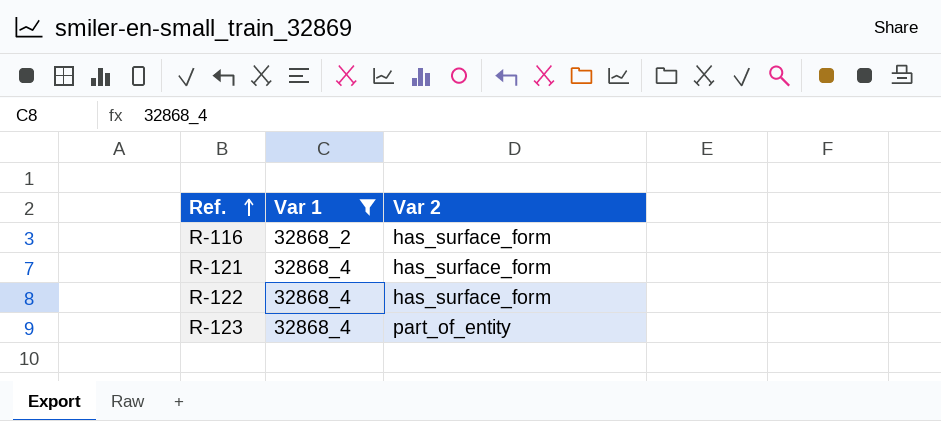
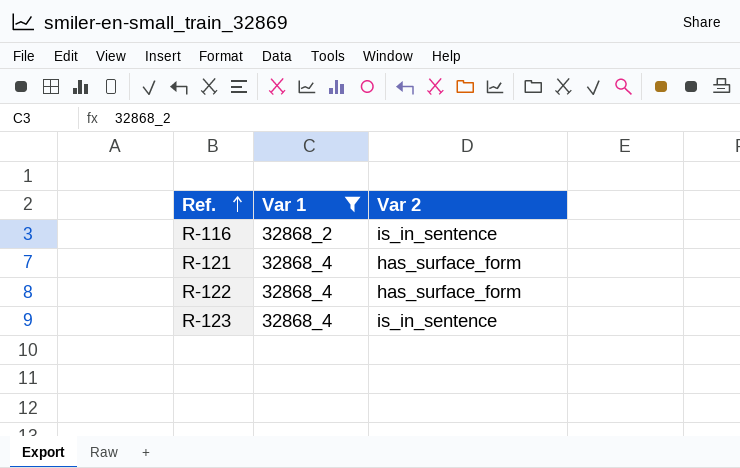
R-116 | Var 2: has_surface_form -> is_in_sentence
R-123 | Var 2: part_of_entity -> is_in_sentence

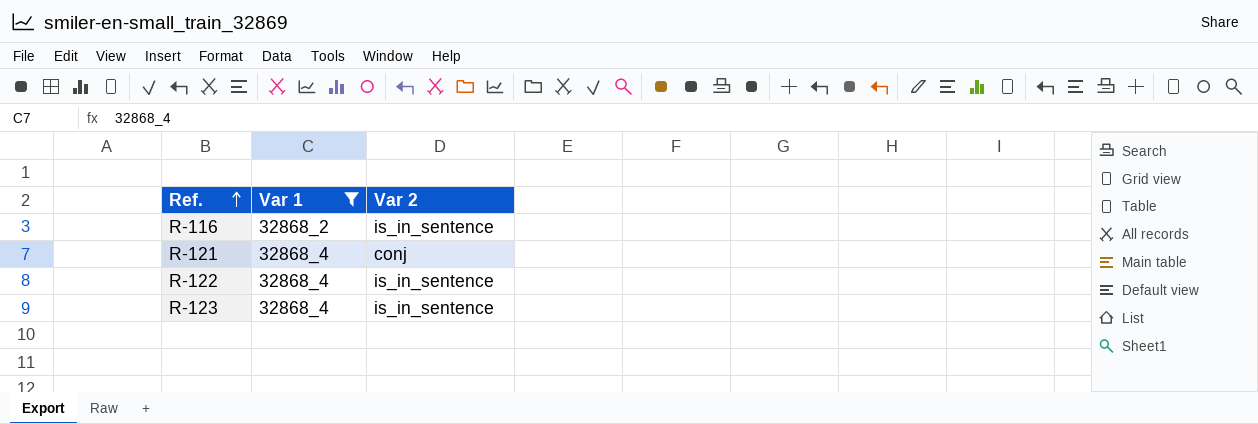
R-121 | Var 2: has_surface_form -> conj
R-122 | Var 2: has_surface_form -> is_in_sentence

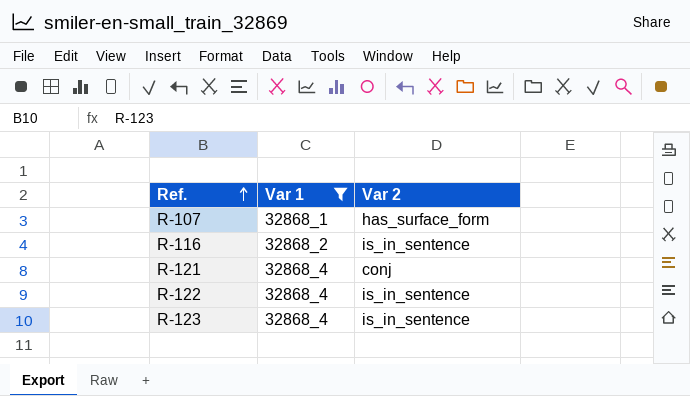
row R-107: none -> 32868_1 | has_surface_form

